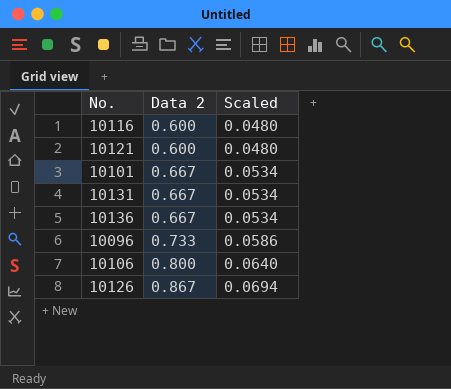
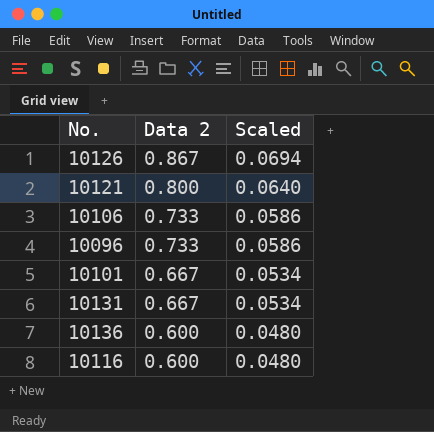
row order: Data 2 ascending -> Data 2 descending
10121 | Data 2: 0.600 -> 0.800
10121 | Scaled: 0.0480 -> 0.0640
10106 | Data 2: 0.800 -> 0.733
10106 | Scaled: 0.0640 -> 0.0586
10136 | Data 2: 0.667 -> 0.600
10136 | Scaled: 0.0534 -> 0.0480

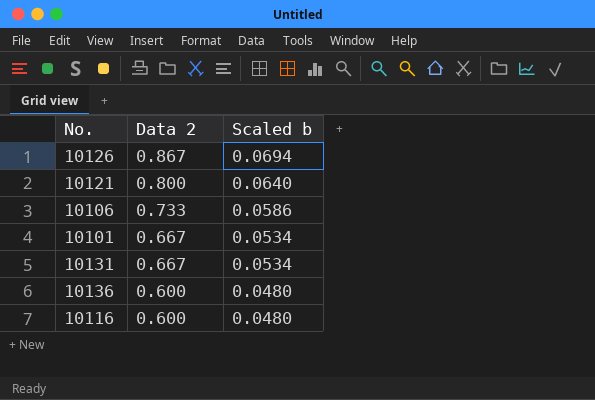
column name: Scaled -> Scaled b
row 10096: 0.733 | 0.0586 -> none

